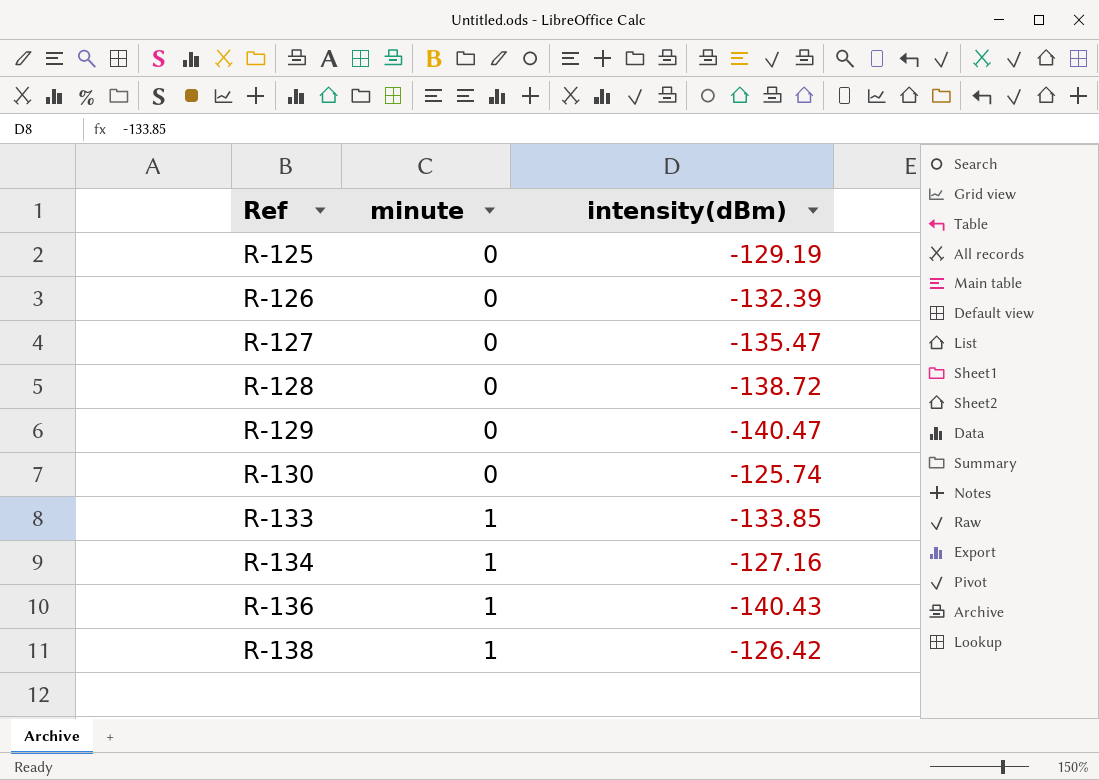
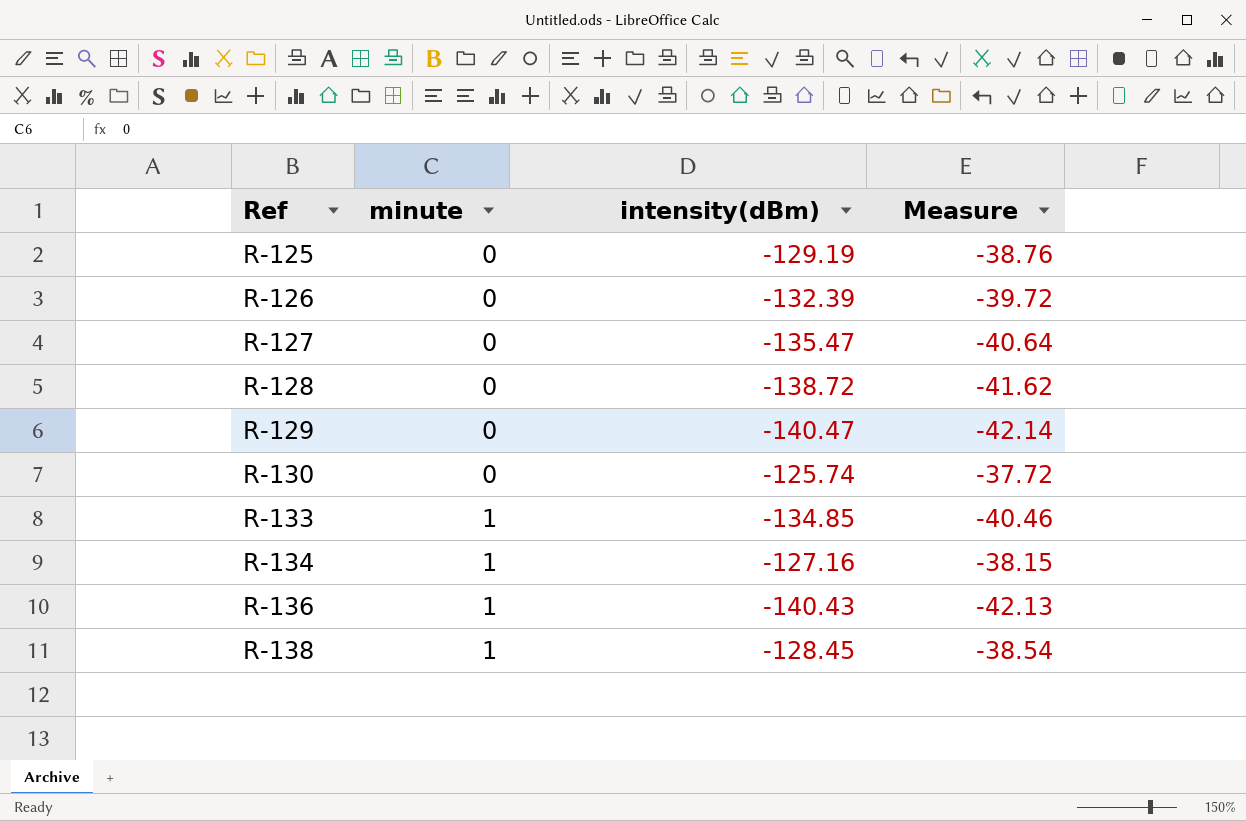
column Measure | formula: none -> [intensity(dBm)] * 0.3
R-133 | intensity(dBm): -133.85 -> -134.85
R-138 | intensity(dBm): -126.42 -> -128.45

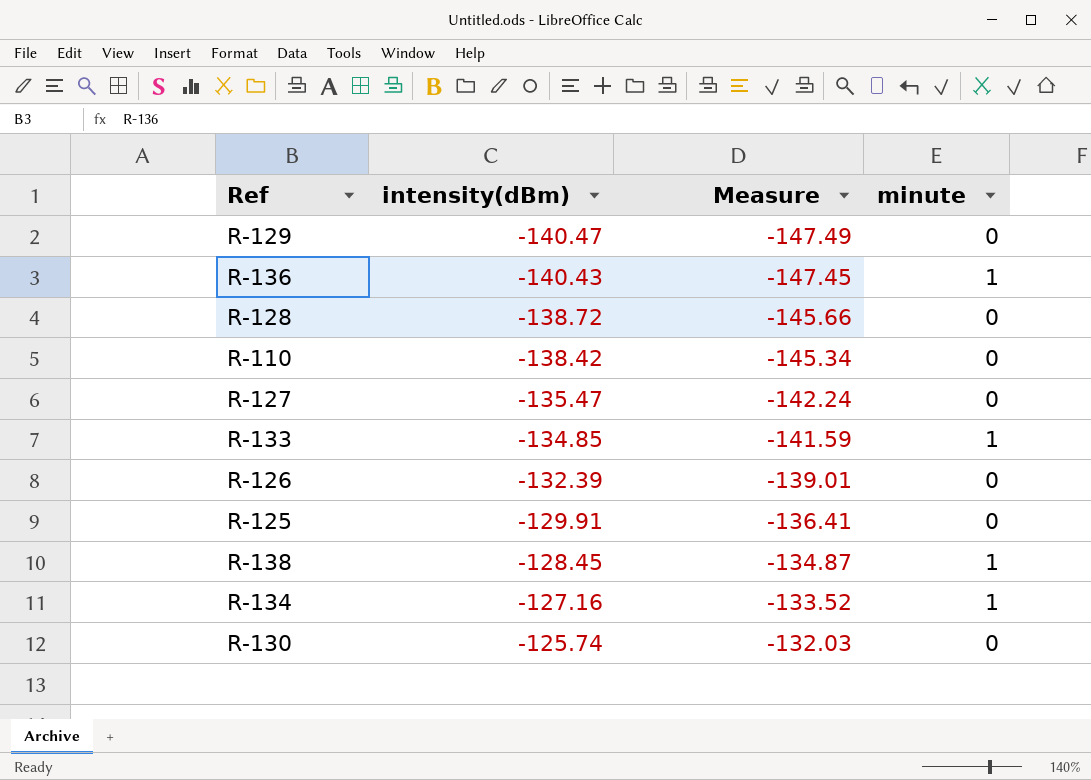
row order: Ref ascending -> intensity(dBm) ascending
column Measure | formula: [intensity(dBm)] * 0.3 -> [intensity(dBm)] * 1.05
column minute | position: 2 -> 4
row R-110: none -> -138.42 | -145.34 | 0
R-125 | intensity(dBm): -129.19 -> -129.91

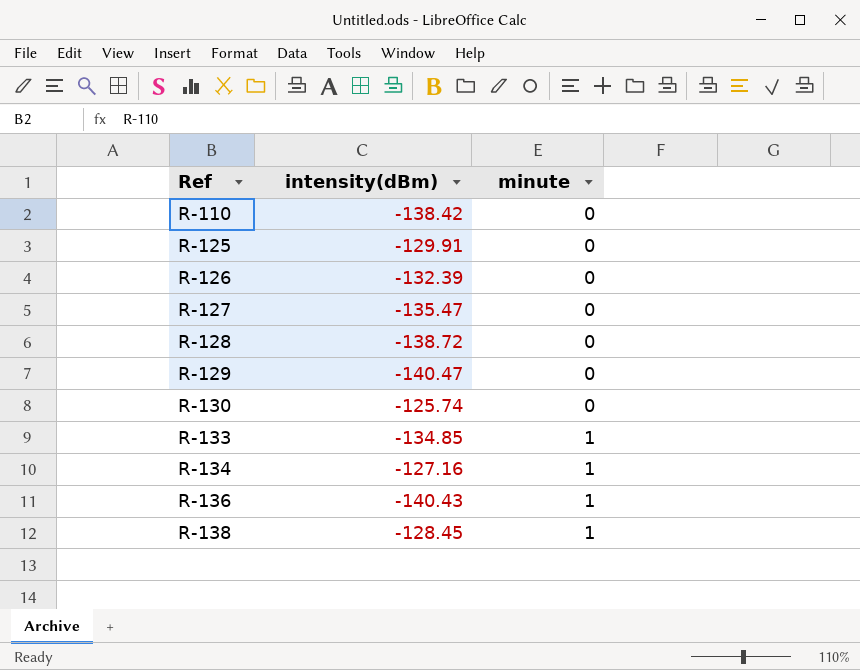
row order: intensity(dBm) ascending -> Ref ascending
column Measure | formula: [intensity(dBm)] * 1.05 -> none

